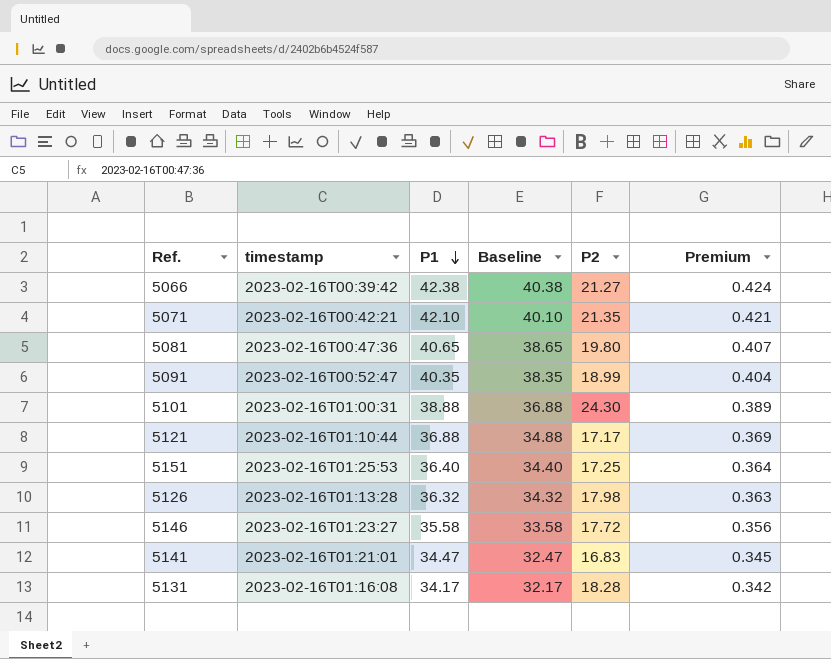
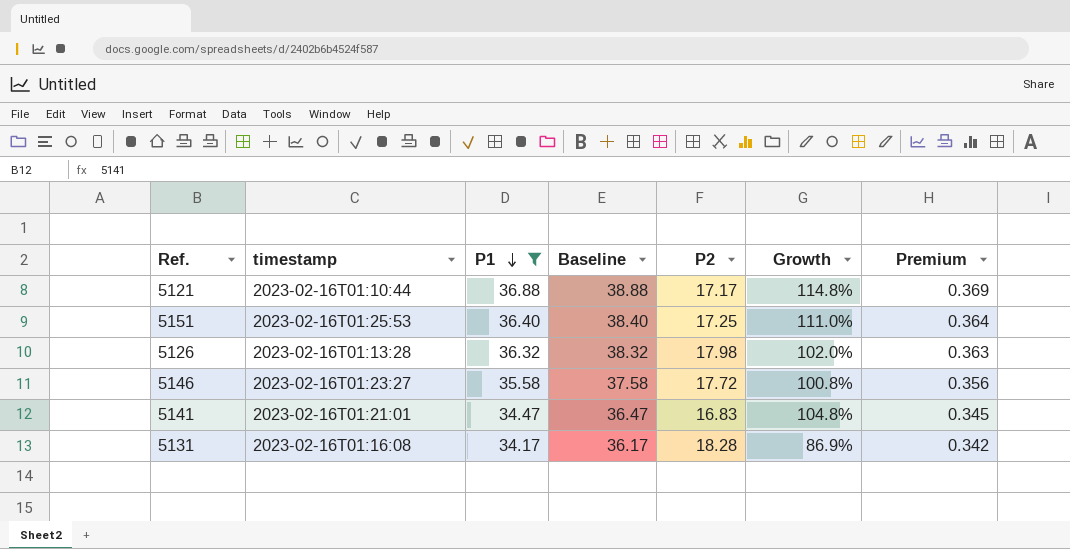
filter: none -> P1 <= 36.88
column Baseline | formula: [P1] - 2 -> [P1] + 2
column Growth | formula: none -> ([P1] - [P2]) / [P2]

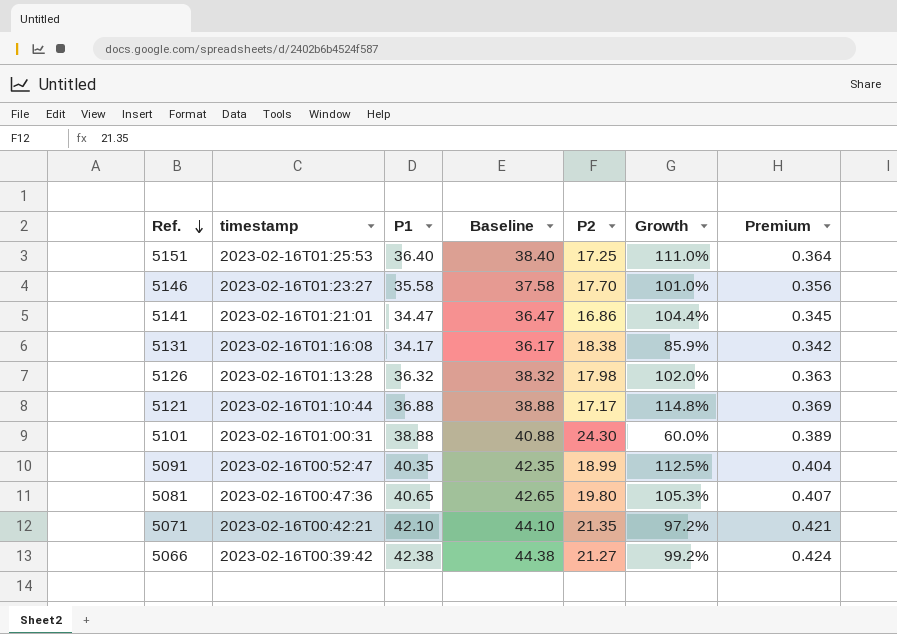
filter: P1 <= 36.88 -> none
row order: P1 descending -> Ref. descending
5146 | P2: 17.72 -> 17.70
5146 | Growth: 100.8% -> 101.0%
5141 | P2: 16.83 -> 16.86
5141 | Growth: 104.8% -> 104.4%
5131 | P2: 18.28 -> 18.38
5131 | Growth: 86.9% -> 85.9%

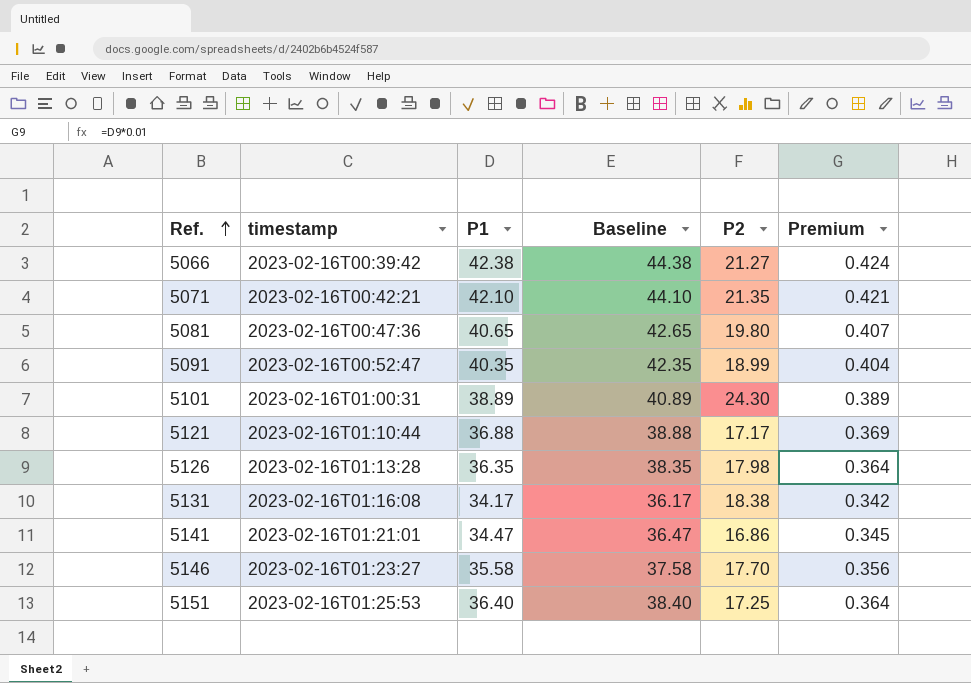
row order: Ref. descending -> Ref. ascending
column Growth | formula: ([P1] - [P2]) / [P2] -> none
5101 | P1: 38.88 -> 38.89
5101 | Baseline: 40.88 -> 40.89
5126 | P1: 36.32 -> 36.35
5126 | Baseline: 38.32 -> 38.35
5126 | Premium: 0.363 -> 0.364

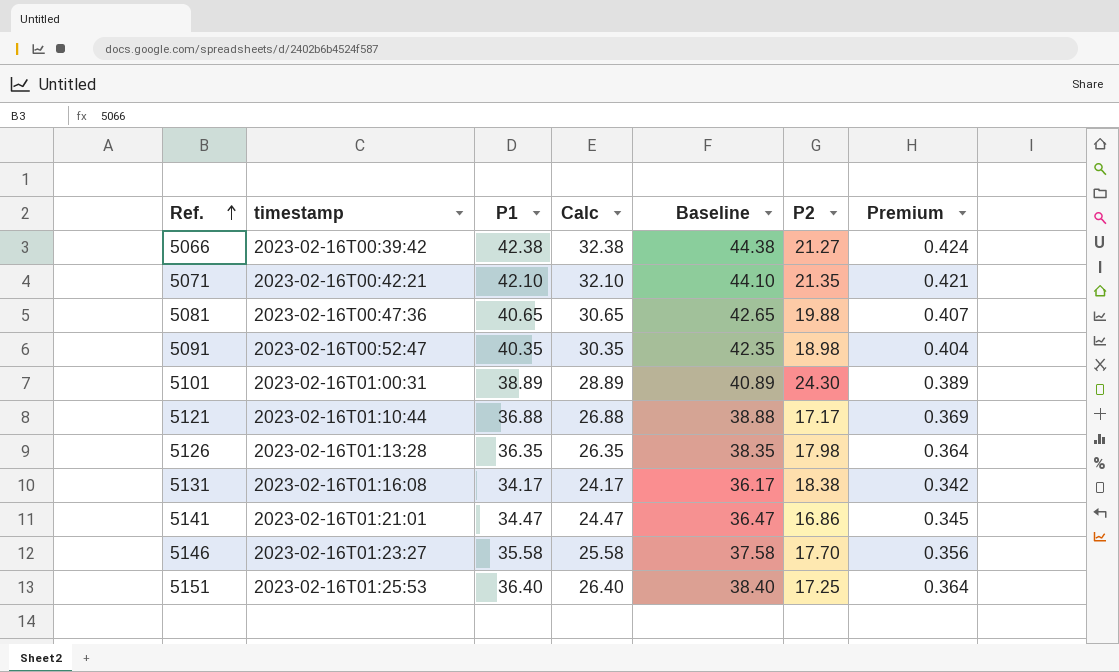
column Calc | formula: none -> [P1] - 10
5081 | P2: 19.80 -> 19.88
5091 | P2: 18.99 -> 18.98

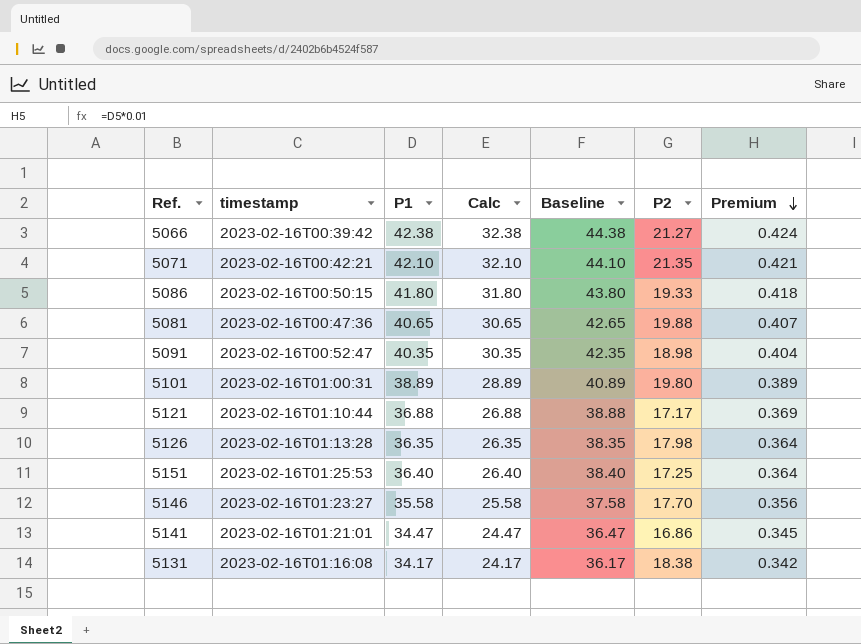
row order: Ref. ascending -> Premium descending
row 5086: none -> 2023-02-16T00:50:15 | 41.80 | 31.80 | 43.80 | 19.33 | 0.418
5101 | P2: 24.30 -> 19.80

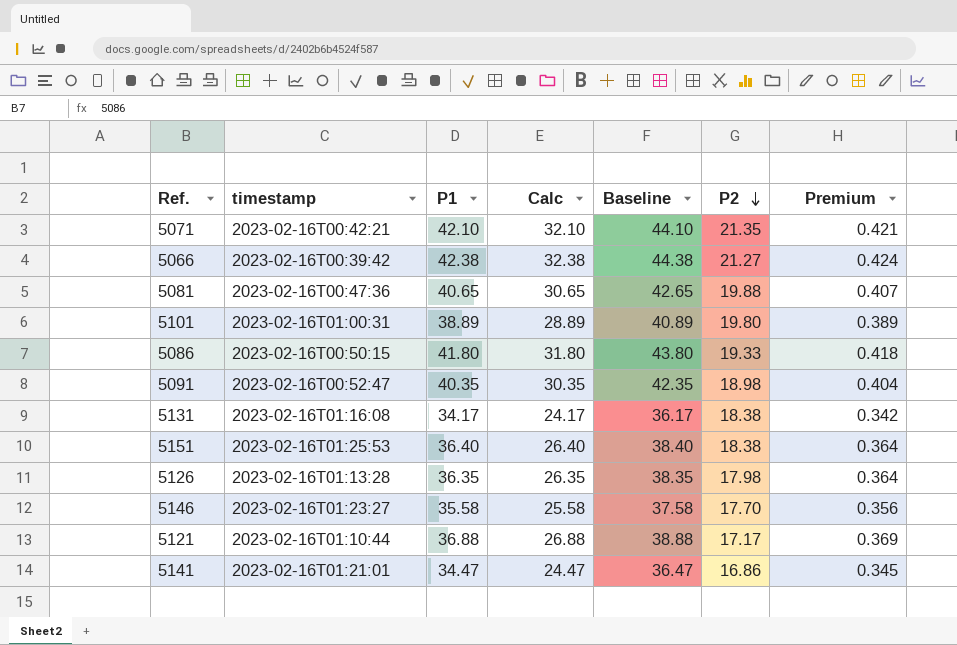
row order: Premium descending -> P2 descending
5151 | P2: 17.25 -> 18.38

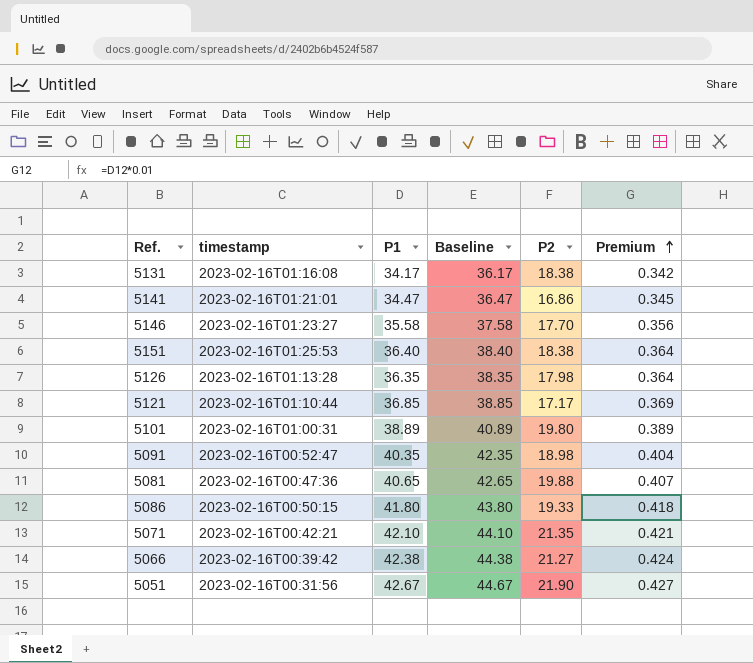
row order: P2 descending -> Premium ascending
column Calc | formula: [P1] - 10 -> none
5121 | P1: 36.88 -> 36.85
5121 | Baseline: 38.88 -> 38.85
row 5051: none -> 2023-02-16T00:31:56 | 42.67 | 44.67 | 21.90 | 0.427

